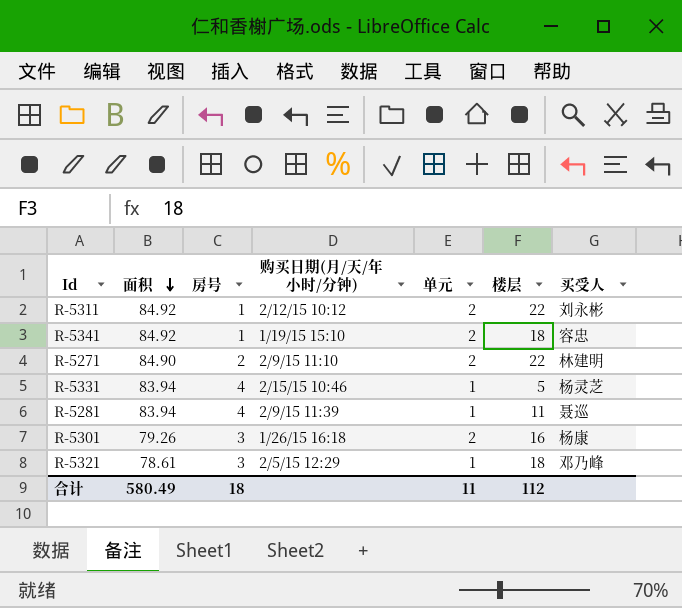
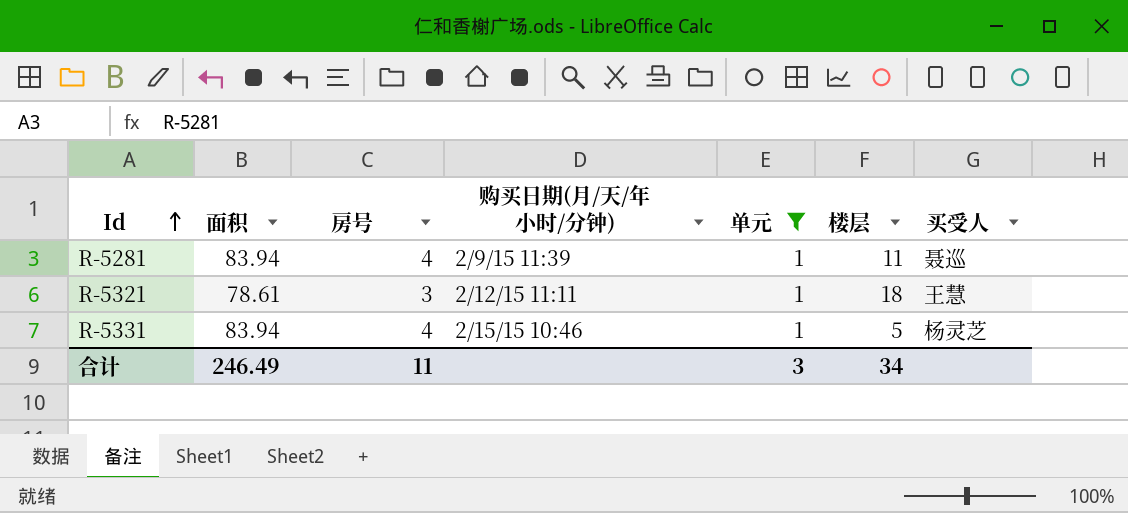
filter: none -> 单元 = 1
row order: 面积 descending -> Id ascending
R-5321 | 购买日期(月/天/年 小时/分钟): 2/5/15 12:29 -> 2/12/15 11:11
R-5321 | 买受人: 邓乃峰 -> 王慧
合计 | 面积: 580.49 -> 246.49
合计 | 房号: 18 -> 11
合计 | 单元: 11 -> 3
合计 | 楼层: 112 -> 34

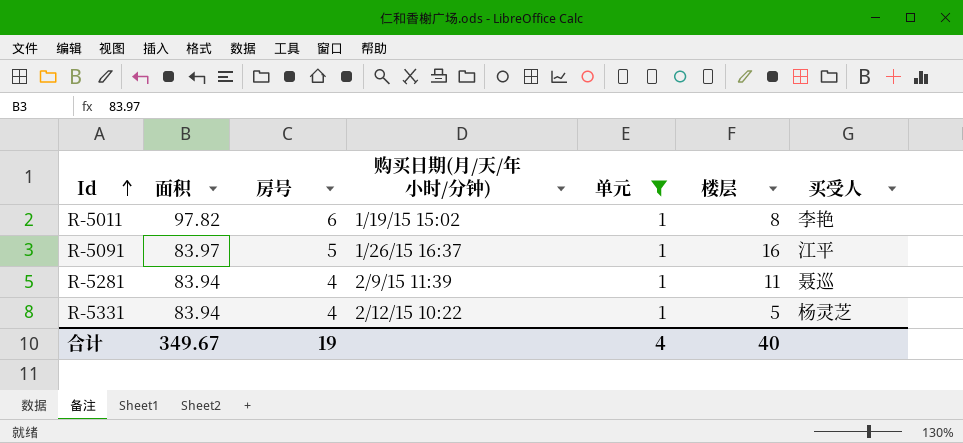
row R-5321: 78.61 | 3 | 2/12/15 11:11 | 1 | 18 | 王慧 -> none
row R-5011: none -> 97.82 | 6 | 1/19/15 15:02 | 1 | 8 | 李艳
row R-5091: none -> 83.97 | 5 | 1/26/15 16:37 | 1 | 16 | 江平
R-5331 | 购买日期(月/天/年 小时/分钟): 2/15/15 10:46 -> 2/12/15 10:22
合计 | 面积: 246.49 -> 349.67
合计 | 房号: 11 -> 19
合计 | 单元: 3 -> 4
合计 | 楼层: 34 -> 40

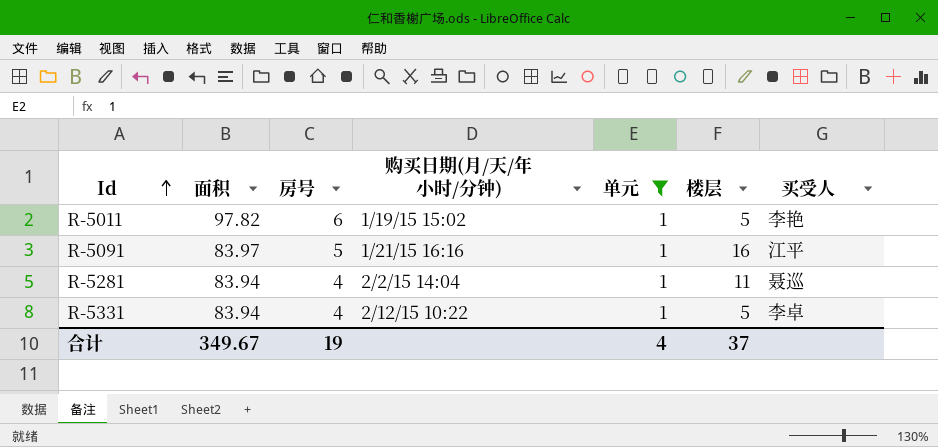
R-5011 | 楼层: 8 -> 5
R-5091 | 购买日期(月/天/年 小时/分钟): 1/26/15 16:37 -> 1/21/15 16:16
R-5281 | 购买日期(月/天/年 小时/分钟): 2/9/15 11:39 -> 2/2/15 14:04
R-5331 | 买受人: 杨灵芝 -> 李卓
合计 | 楼层: 40 -> 37

